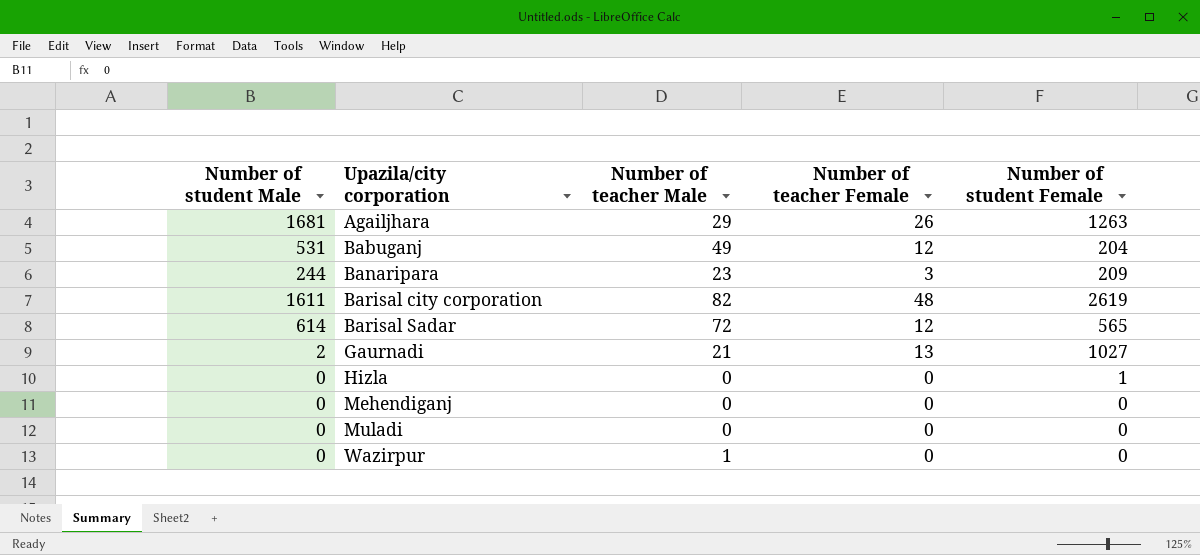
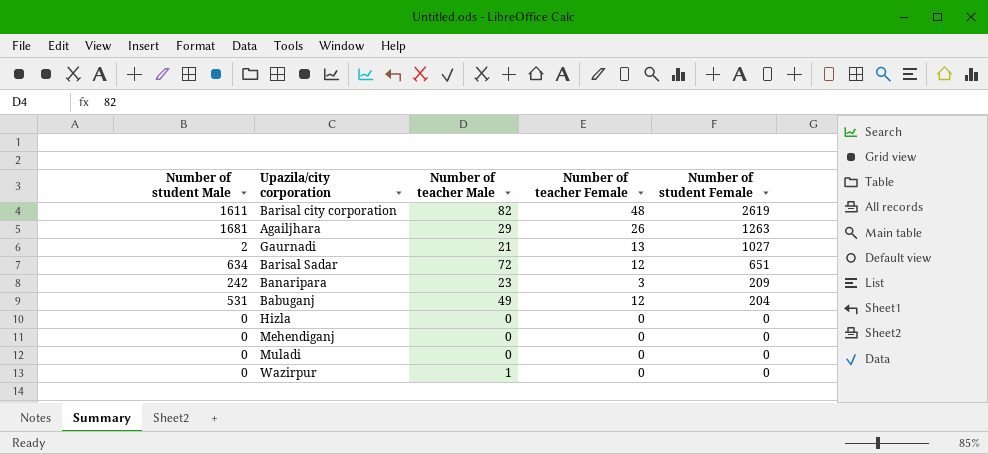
row order: Upazila/city corporation ascending -> Number of student Female descending
Barisal Sadar | Number of student Male: 614 -> 634
Barisal Sadar | Number of student Female: 565 -> 651
Banaripara | Number of student Male: 244 -> 242
Hizla | Number of student Female: 1 -> 0

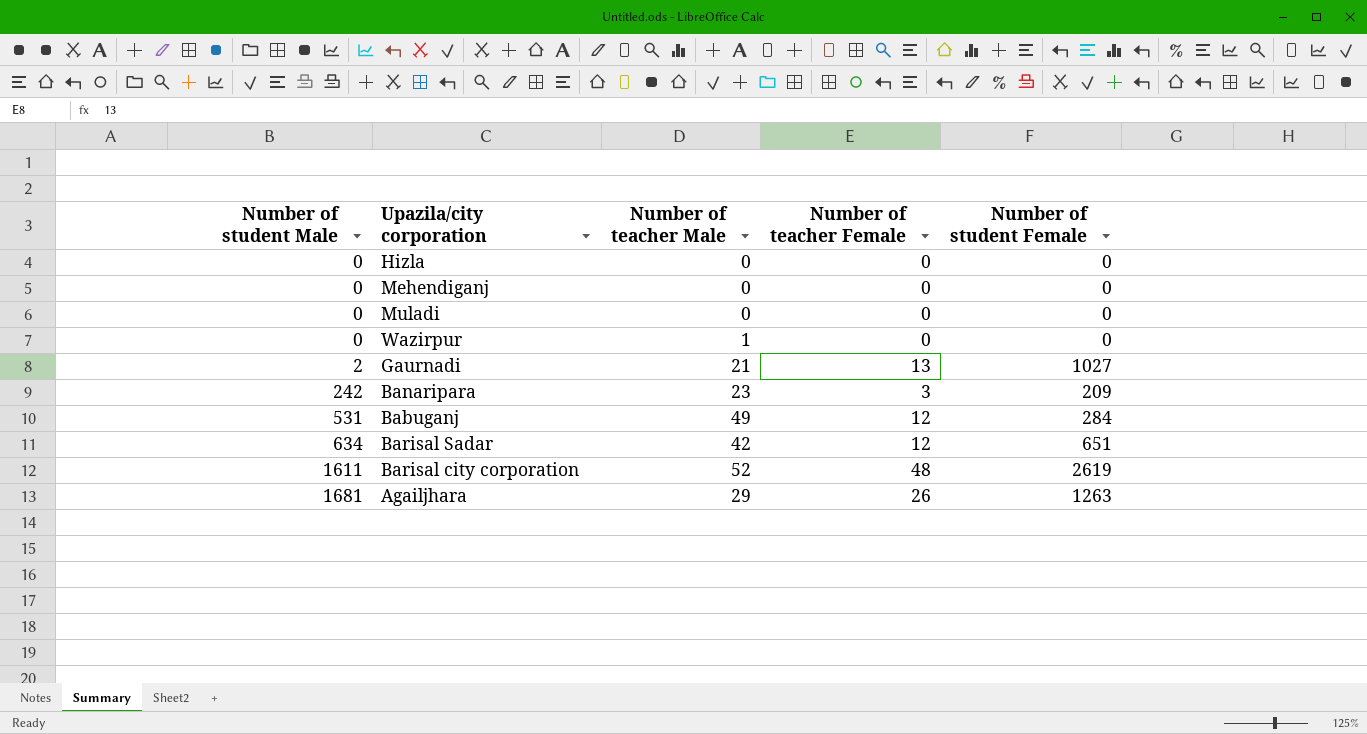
row order: Number of student Female descending -> Number of student Male ascending
Babuganj | Number of student Female: 204 -> 284
Barisal Sadar | Number of teacher Male: 72 -> 42
Barisal city corporation | Number of teacher Male: 82 -> 52

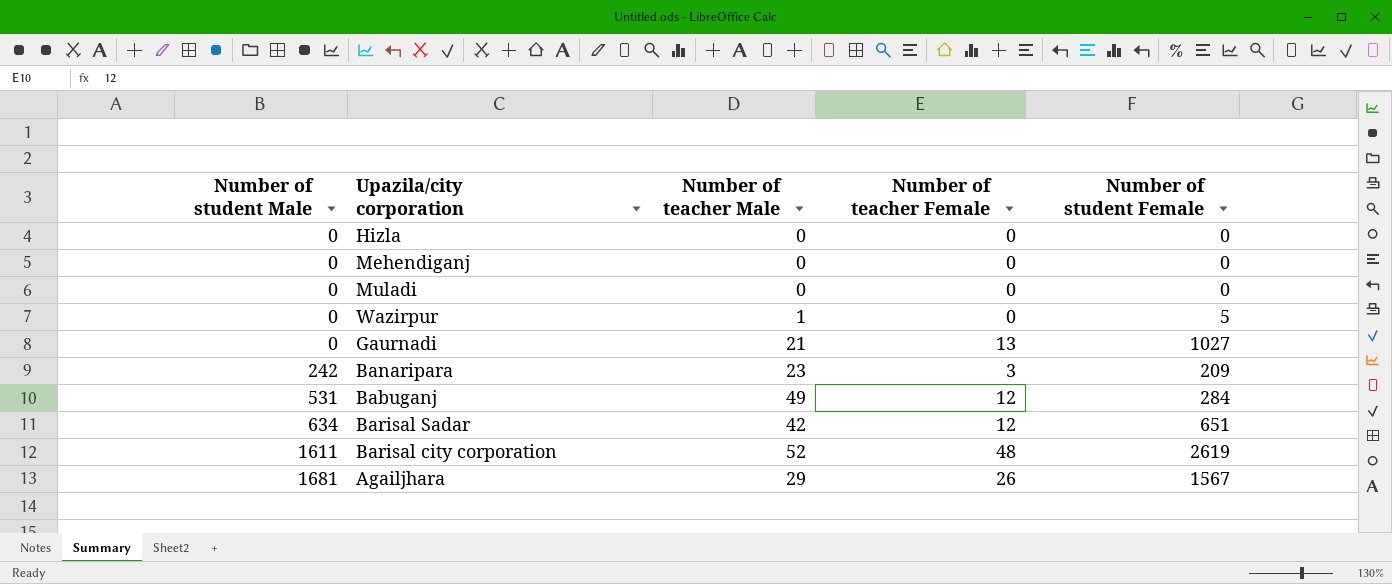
Wazirpur | Number of student Female: 0 -> 5
Gaurnadi | Number of student Male: 2 -> 0
Agailjhara | Number of student Female: 1263 -> 1567

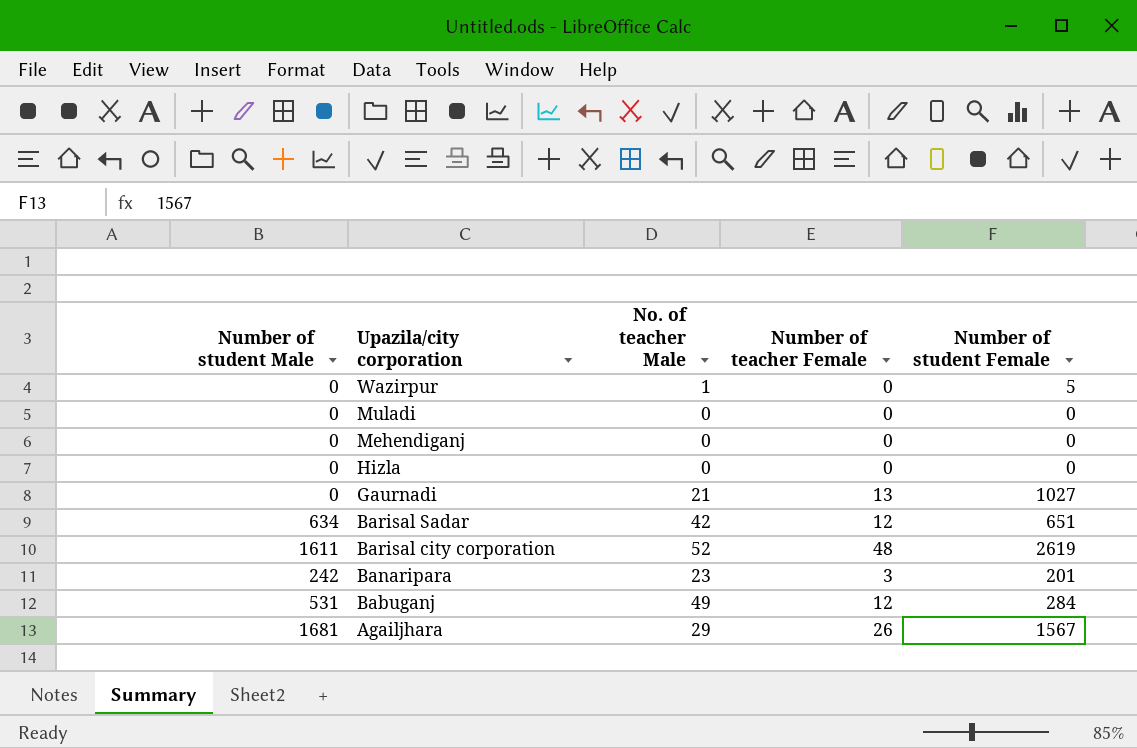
row order: Number of student Male ascending -> Upazila/city corporation descending
column name: Number of teacher Male -> No. of teacher Male
Banaripara | Number of student Female: 209 -> 201

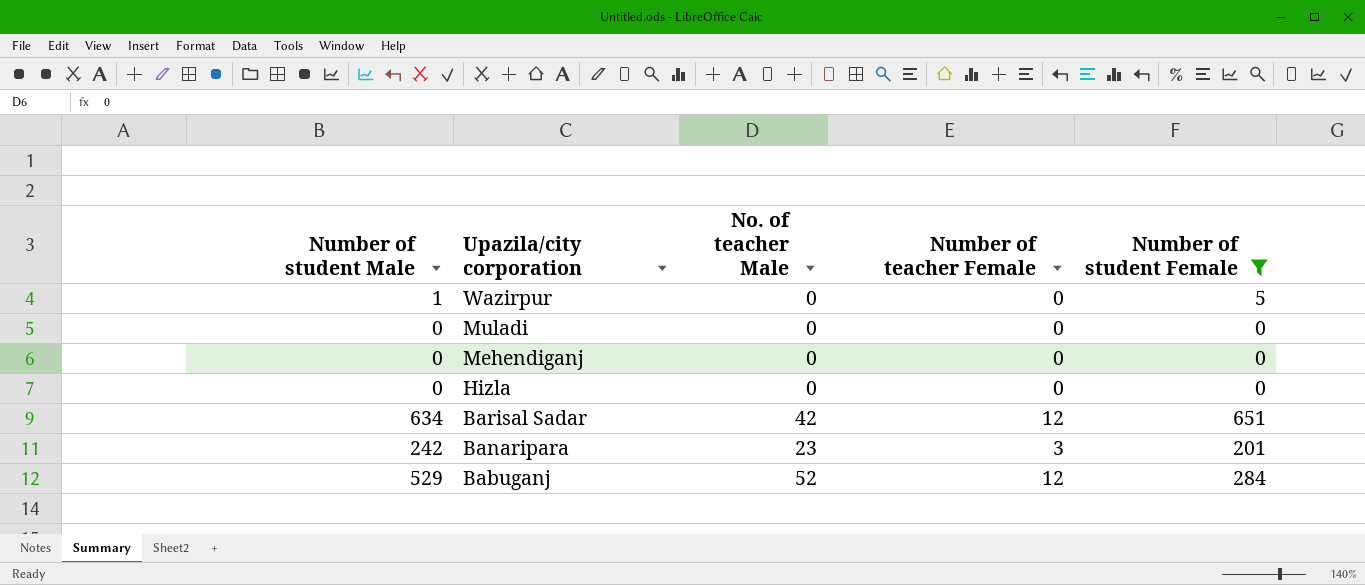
filter: none -> Number of student Female <= 651
Wazirpur | Number of student Male: 0 -> 1
Wazirpur | No. of teacher Male: 1 -> 0
Babuganj | Number of student Male: 531 -> 529
Babuganj | No. of teacher Male: 49 -> 52

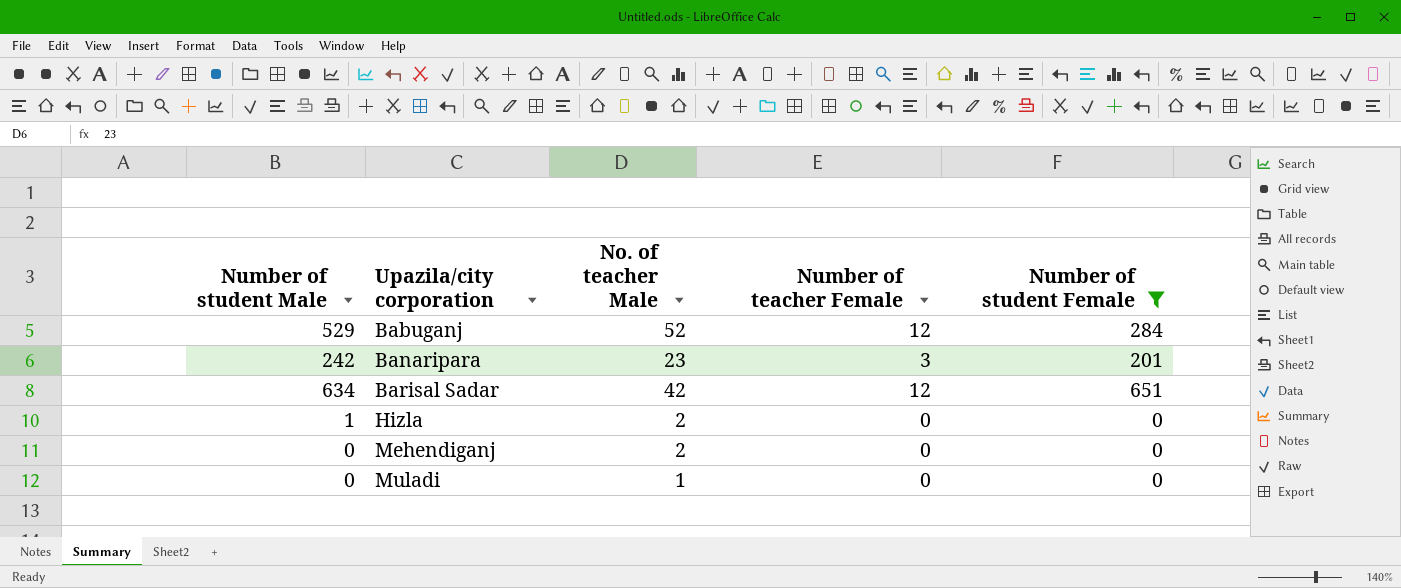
row order: Upazila/city corporation descending -> Upazila/city corporation ascending
row Wazirpur: 1 | 0 | 0 | 5 -> none
Hizla | Number of student Male: 0 -> 1
Hizla | No. of teacher Male: 0 -> 2
Mehendiganj | No. of teacher Male: 0 -> 2
Muladi | No. of teacher Male: 0 -> 1

